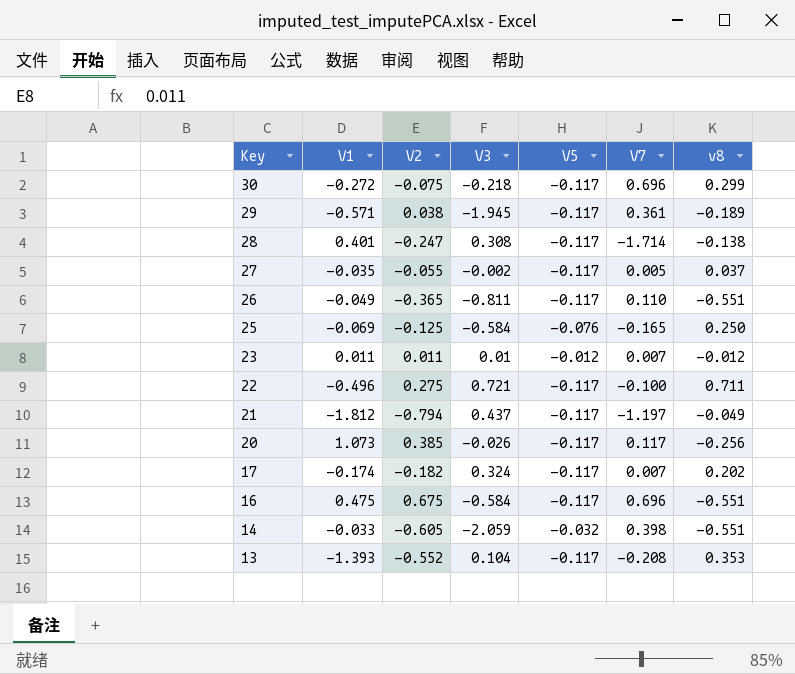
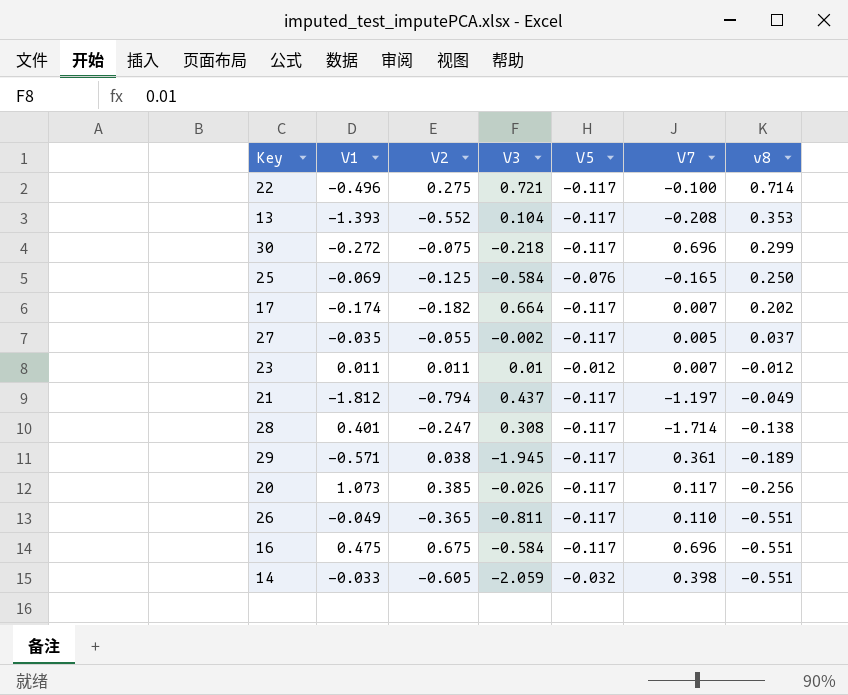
row order: Key descending -> v8 descending
22 | v8: 0.711 -> 0.714
17 | V3: 0.324 -> 0.664

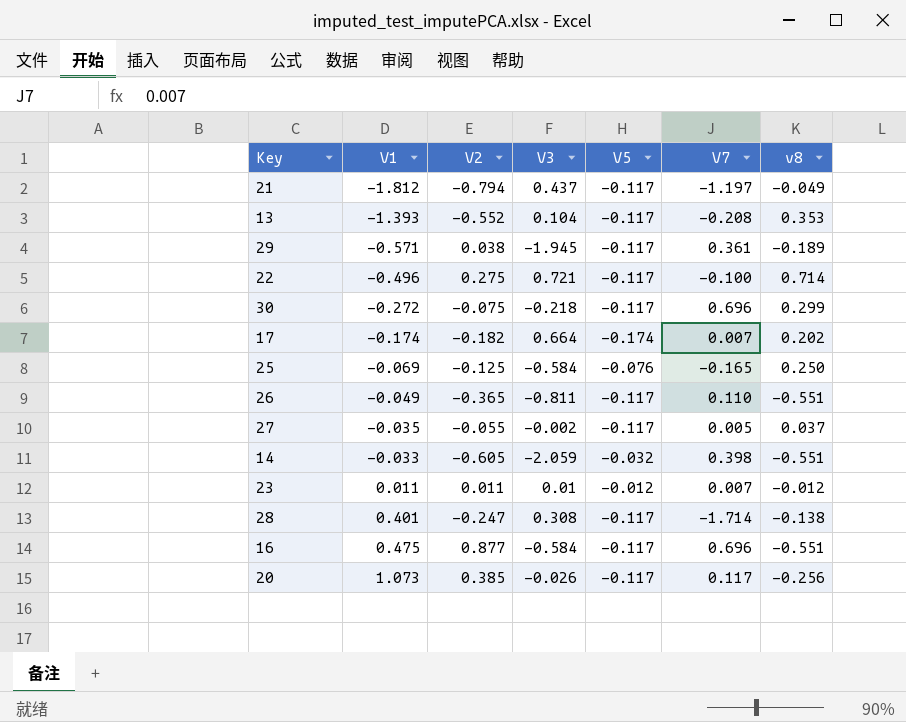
row order: v8 descending -> V1 ascending
17 | V5: -0.117 -> -0.174
16 | V2: 0.675 -> 0.877

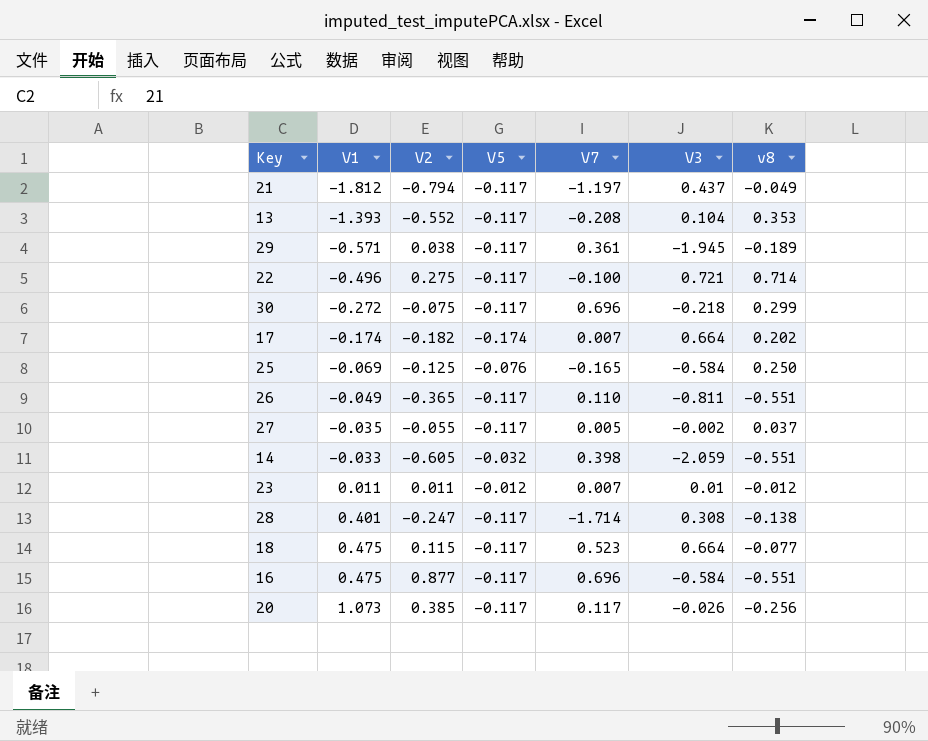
column V3 | position: 4 -> 6
row 18: none -> 0.475 | 0.115 | -0.117 | 0.523 | 0.664 | -0.077

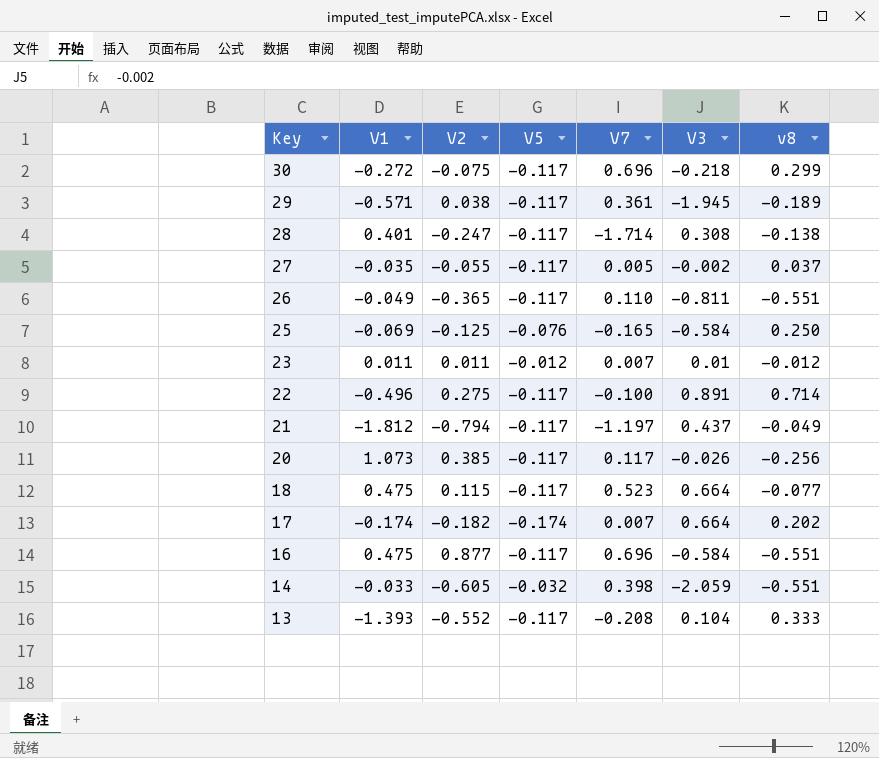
row order: V1 ascending -> Key descending
22 | V3: 0.721 -> 0.891
13 | v8: 0.353 -> 0.333

